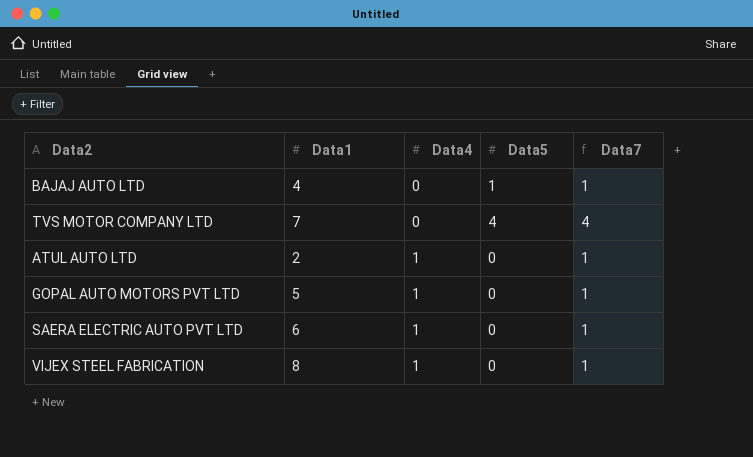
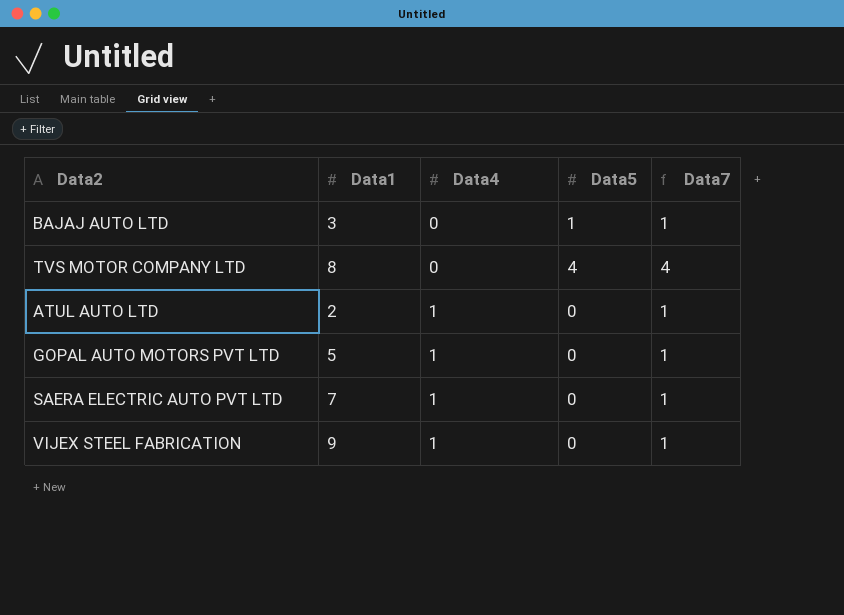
BAJAJ AUTO LTD | Data1: 4 -> 3
TVS MOTOR COMPANY LTD | Data1: 7 -> 8
SAERA ELECTRIC AUTO PVT LTD | Data1: 6 -> 7
VIJEX STEEL FABRICATION | Data1: 8 -> 9

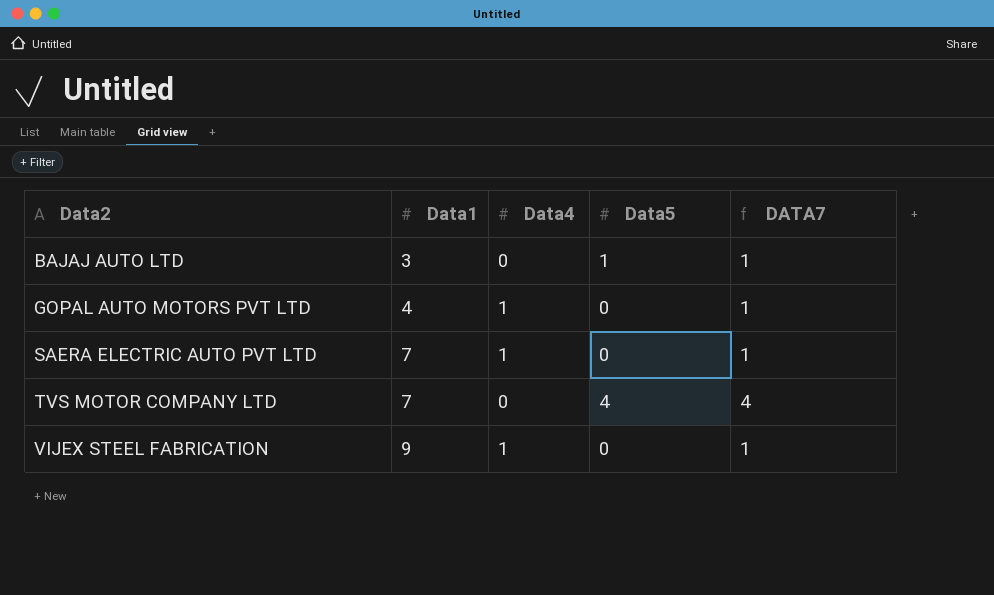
row order: Data4 ascending -> Data2 ascending
column name: Data7 -> DATA7
row ATUL AUTO LTD: 2 | 1 | 0 | 1 -> none
GOPAL AUTO MOTORS PVT LTD | Data1: 5 -> 4
TVS MOTOR COMPANY LTD | Data1: 8 -> 7

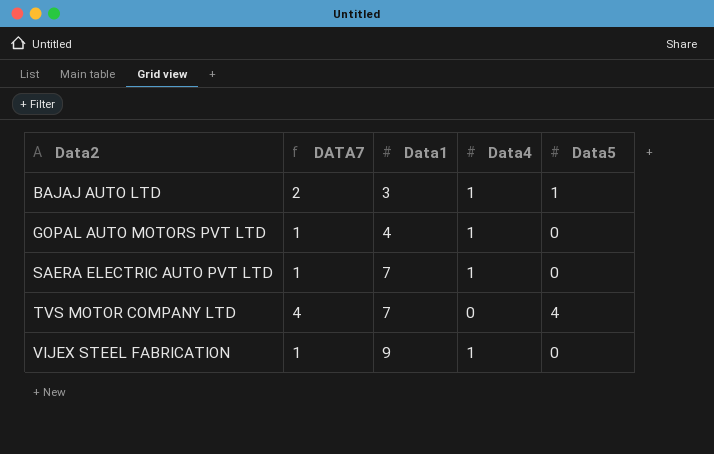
column DATA7 | position: 5 -> 2
BAJAJ AUTO LTD | DATA7: 1 -> 2
BAJAJ AUTO LTD | Data4: 0 -> 1

